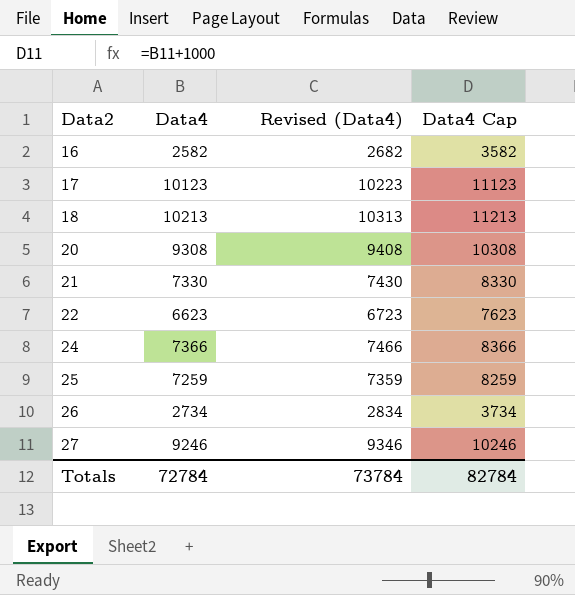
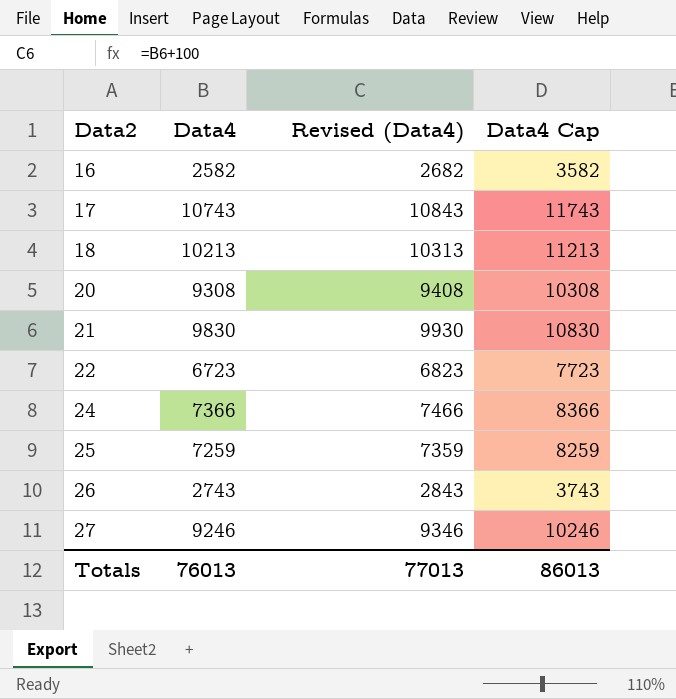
17 | Data4: 10123 -> 10743
17 | Revised (Data4): 10223 -> 10843
17 | Data4 Cap: 11123 -> 11743
21 | Data4: 7330 -> 9830
21 | Revised (Data4): 7430 -> 9930
21 | Data4 Cap: 8330 -> 10830
22 | Data4: 6623 -> 6723
22 | Revised (Data4): 6723 -> 6823
22 | Data4 Cap: 7623 -> 7723
26 | Data4: 2734 -> 2743
26 | Revised (Data4): 2834 -> 2843
26 | Data4 Cap: 3734 -> 3743
Totals | Data4: 72784 -> 76013
Totals | Revised (Data4): 73784 -> 77013
Totals | Data4 Cap: 82784 -> 86013

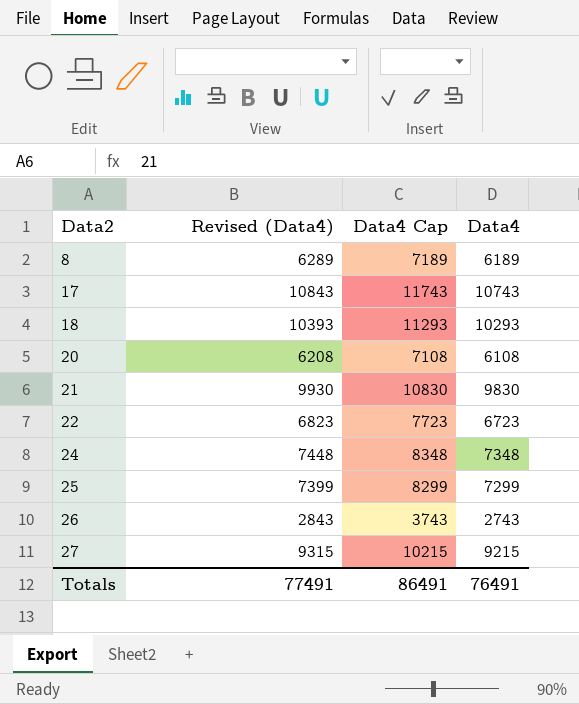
column Data4 | position: 2 -> 4
row 16: 2582 | 2682 | 3582 -> none
row 8: none -> 6289 | 7189 | 6189
18 | Revised (Data4): 10313 -> 10393
18 | Data4 Cap: 11213 -> 11293
18 | Data4: 10213 -> 10293
20 | Revised (Data4): 9408 -> 6208
20 | Data4 Cap: 10308 -> 7108
20 | Data4: 9308 -> 6108
24 | Revised (Data4): 7466 -> 7448
24 | Data4 Cap: 8366 -> 8348
24 | Data4: 7366 -> 7348
25 | Revised (Data4): 7359 -> 7399
25 | Data4 Cap: 8259 -> 8299
25 | Data4: 7259 -> 7299
27 | Revised (Data4): 9346 -> 9315
27 | Data4 Cap: 10246 -> 10215
27 | Data4: 9246 -> 9215
Totals | Revised (Data4): 77013 -> 77491
Totals | Data4 Cap: 86013 -> 86491
Totals | Data4: 76013 -> 76491

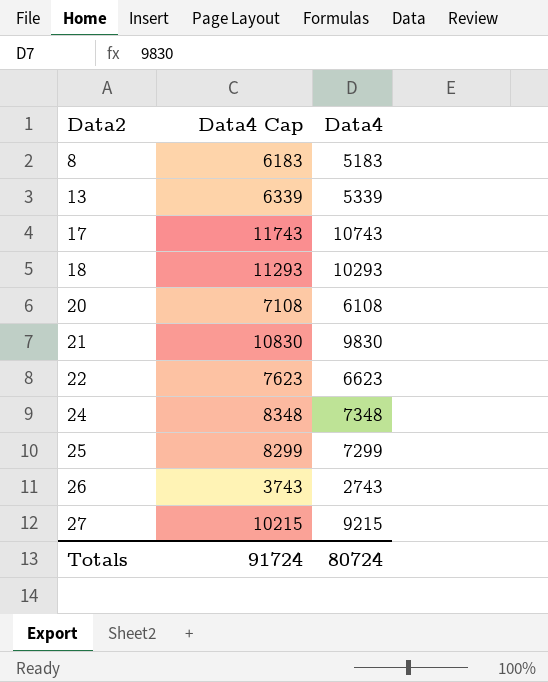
column Revised (Data4) | formula: [Data4] + 100 -> none
8 | Data4 Cap: 7189 -> 6183
8 | Data4: 6189 -> 5183
row 13: none -> 6339 | 5339
22 | Data4 Cap: 7723 -> 7623
22 | Data4: 6723 -> 6623
Totals | Data4 Cap: 86491 -> 91724
Totals | Data4: 76491 -> 80724

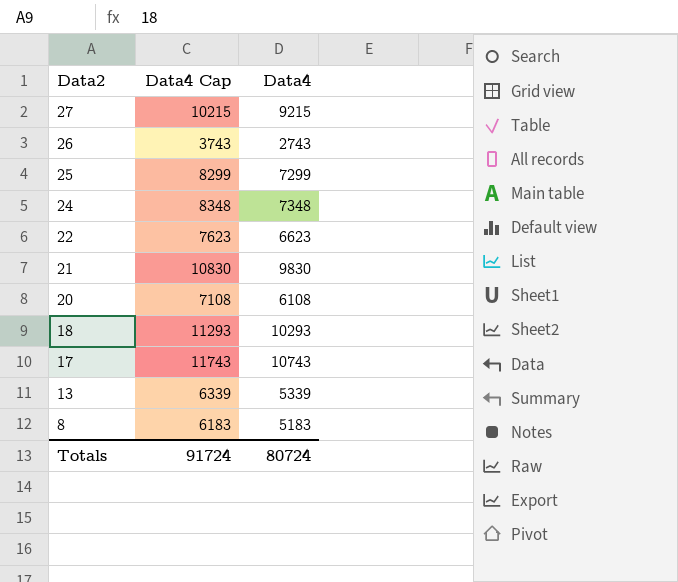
row order: Data2 ascending -> Data2 descending

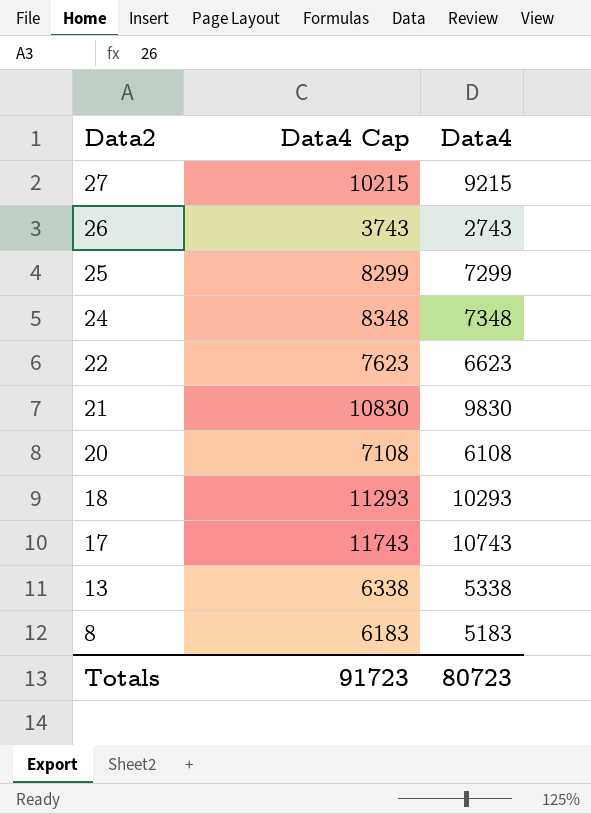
13 | Data4 Cap: 6339 -> 6338
13 | Data4: 5339 -> 5338
Totals | Data4 Cap: 91724 -> 91723
Totals | Data4: 80724 -> 80723

